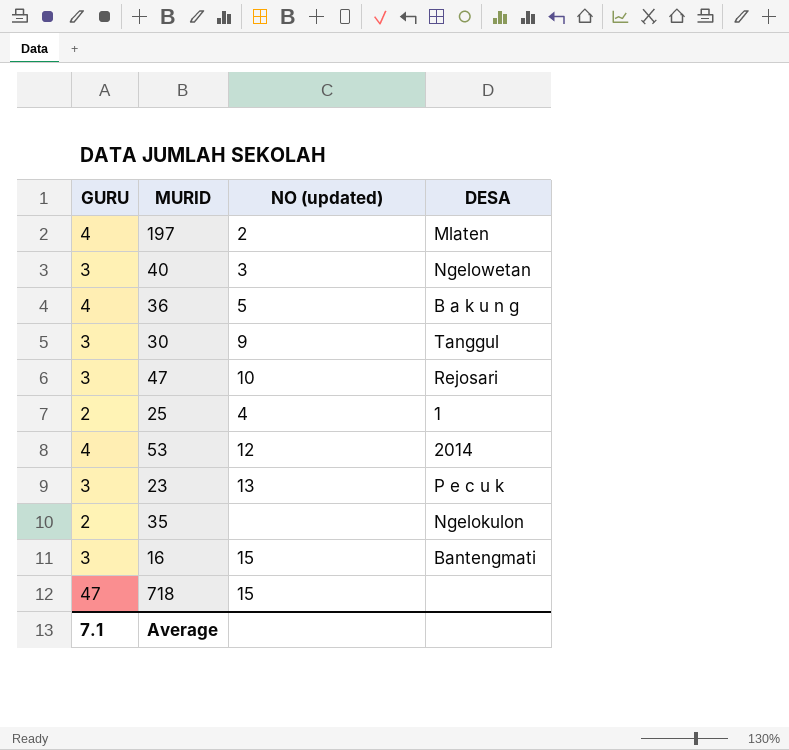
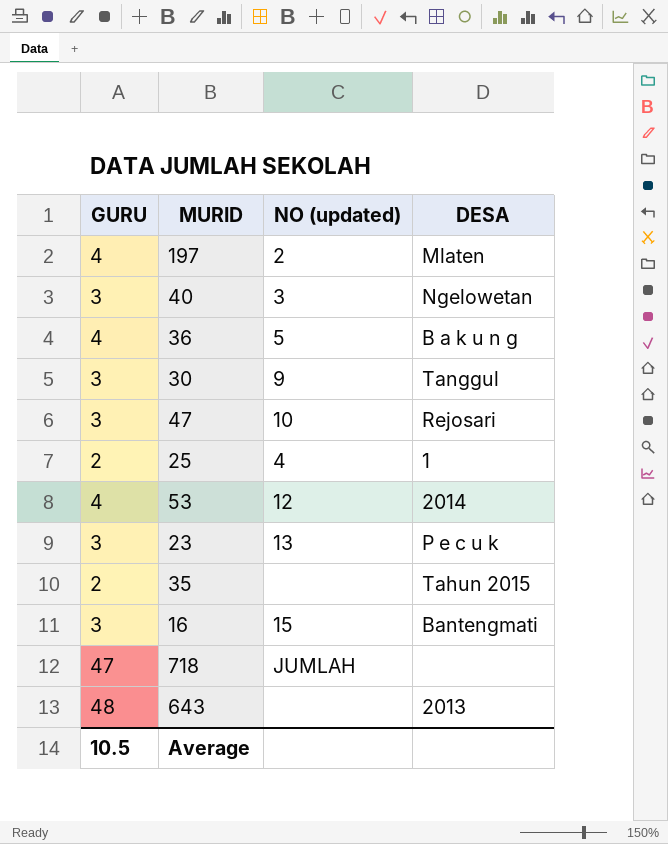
35 | DESA: Ngelokulon -> Tahun 2015
718 | NO (updated): 15 -> JUMLAH
row 643: none -> 48 | none | 2013
Average | GURU: 7.1 -> 10.5

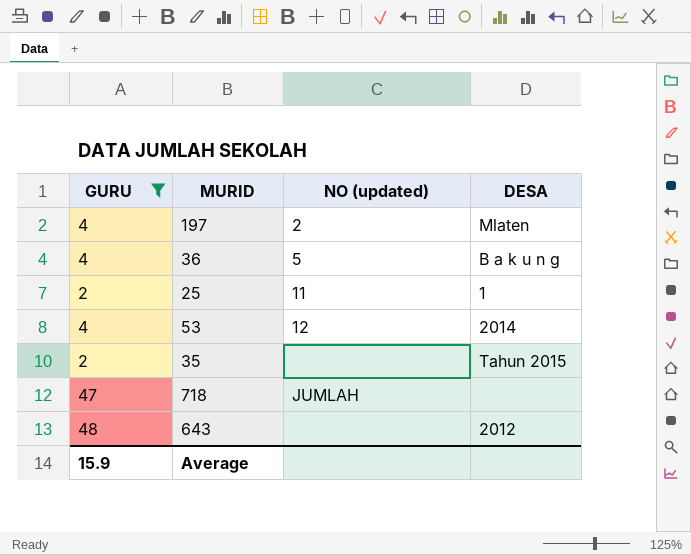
filter: none -> GURU != 3
25 | NO (updated): 4 -> 11
643 | DESA: 2013 -> 2012
Average | GURU: 10.5 -> 15.9

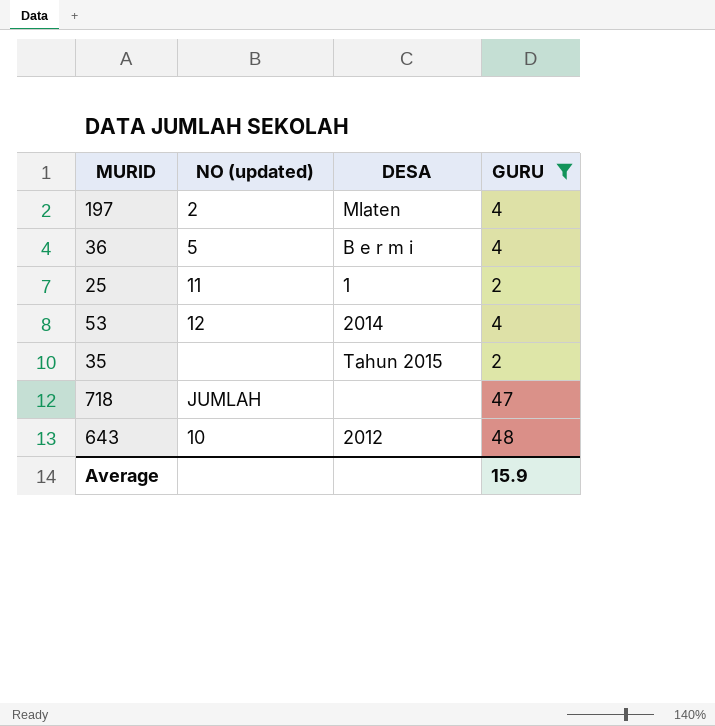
column GURU | position: 1 -> 4
36 | DESA: B a k u n g -> B e r m i
643 | NO (updated): none -> 10

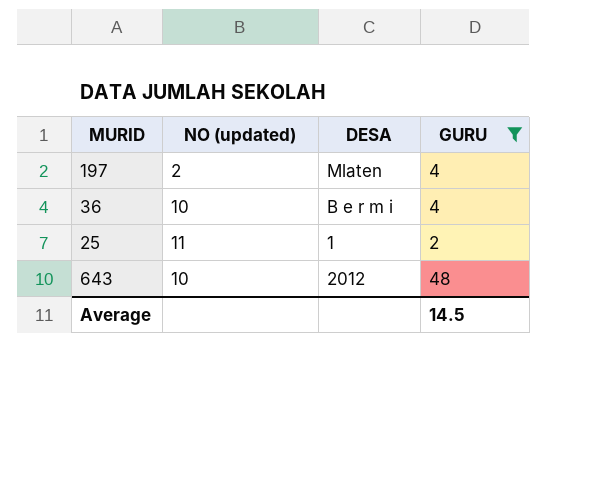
row 53: 12 | 2014 | 4 -> none
row 35: none | Tahun 2015 | 2 -> none
row 718: JUMLAH | none | 47 -> none
36 | NO (updated): 5 -> 10
Average | GURU: 15.9 -> 14.5

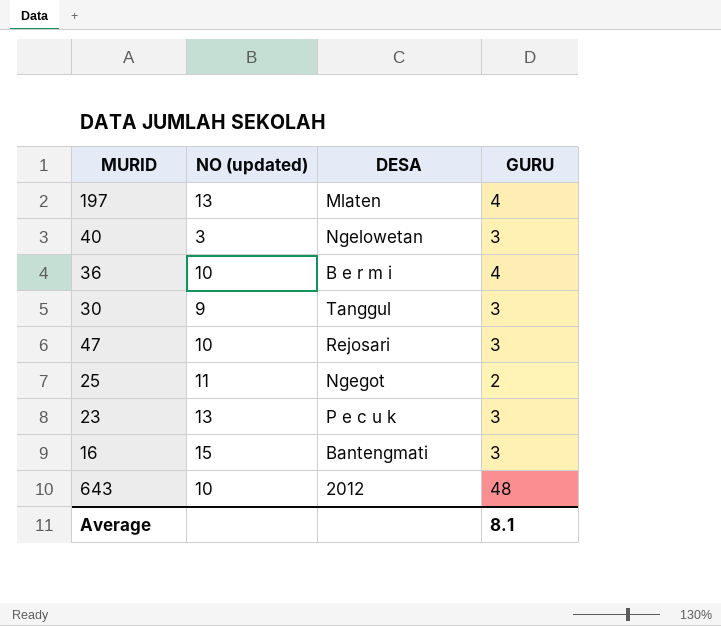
filter: GURU != 3 -> none
197 | NO (updated): 2 -> 13
25 | DESA: 1 -> Ngegot
Average | GURU: 14.5 -> 8.1

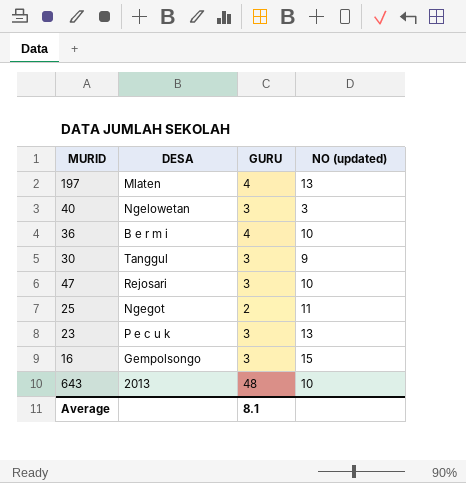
column NO (updated) | position: 2 -> 4
16 | DESA: Bantengmati -> Gempolsongo
643 | DESA: 2012 -> 2013

